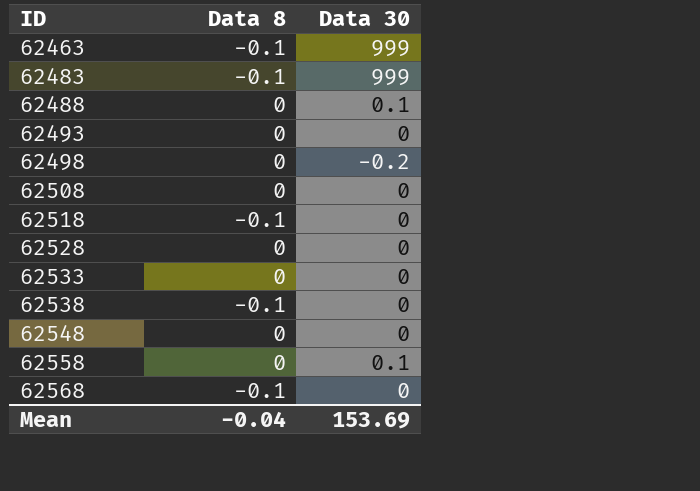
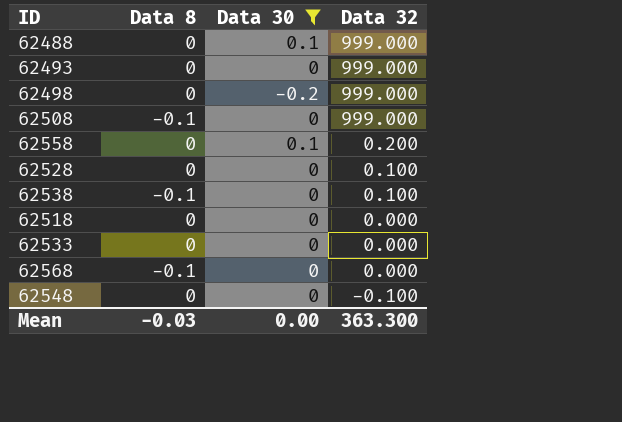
filter: none -> Data 30 != 999
row order: ID ascending -> Data 32 descending
column Data 32 | position: none -> 4
62508 | Data 8: 0 -> -0.1
62518 | Data 8: -0.1 -> 0
Mean | Data 8: -0.04 -> -0.03
Mean | Data 30: 153.69 -> 0.00

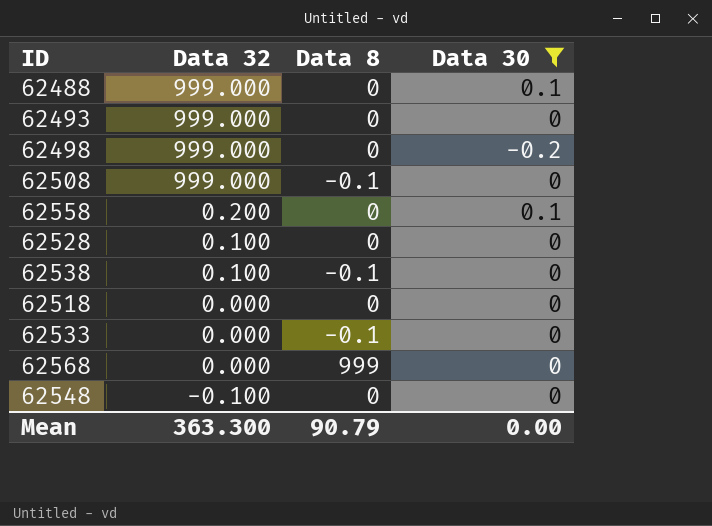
column Data 32 | position: 4 -> 2
62533 | Data 8: 0 -> -0.1
62568 | Data 8: -0.1 -> 999
Mean | Data 8: -0.03 -> 90.79

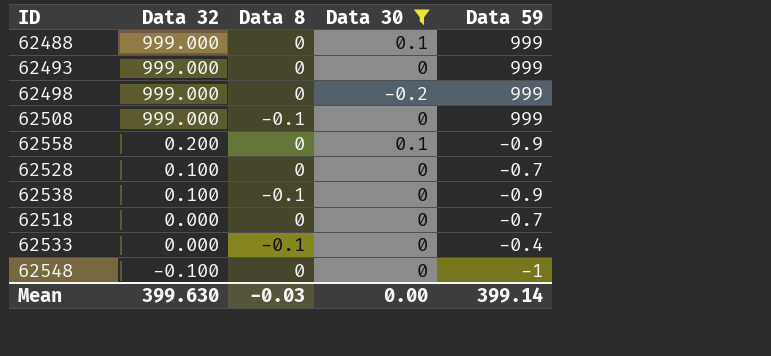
column Data 59 | position: none -> 5
row 62568: 0.000 | 999 | 0 -> none
Mean | Data 32: 363.300 -> 399.630
Mean | Data 8: 90.79 -> -0.03

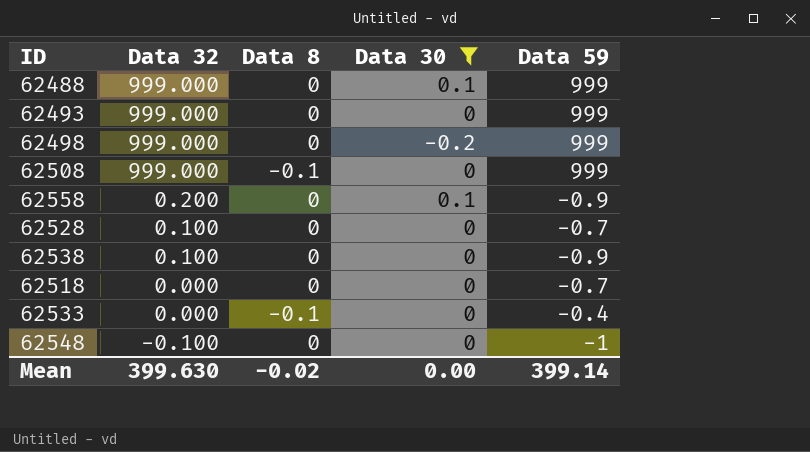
62538 | Data 8: -0.1 -> 0
Mean | Data 8: -0.03 -> -0.02

